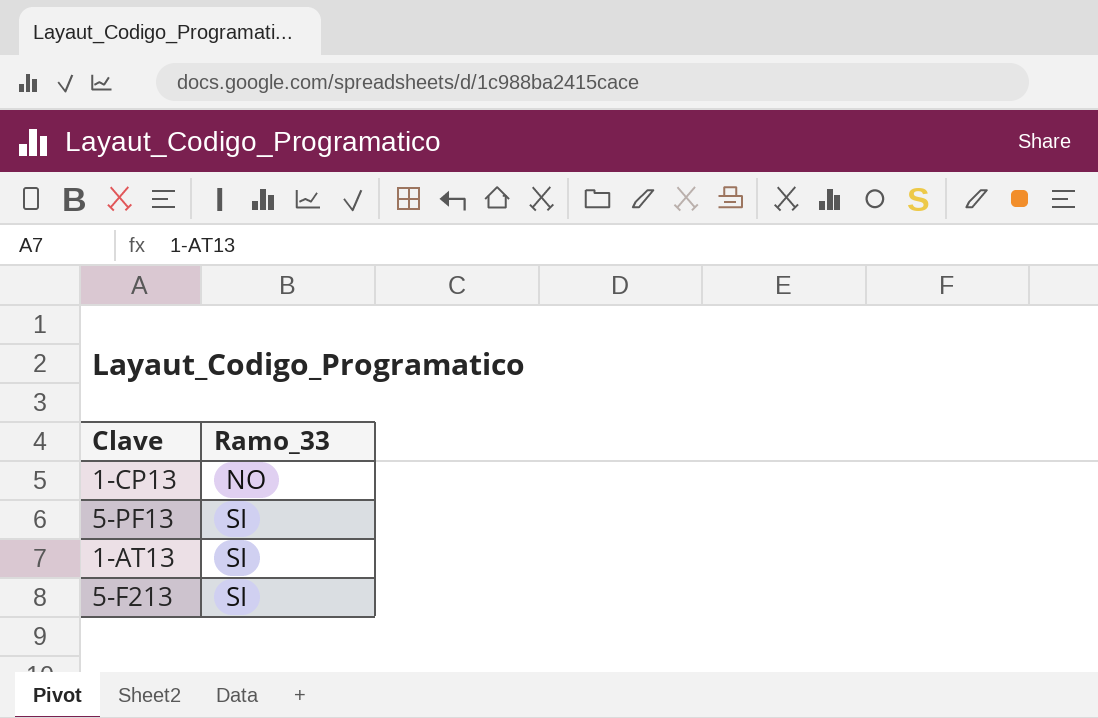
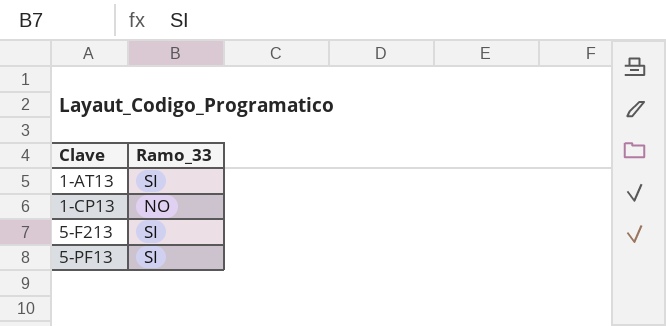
row order: Ramo_33 ascending -> Clave ascending

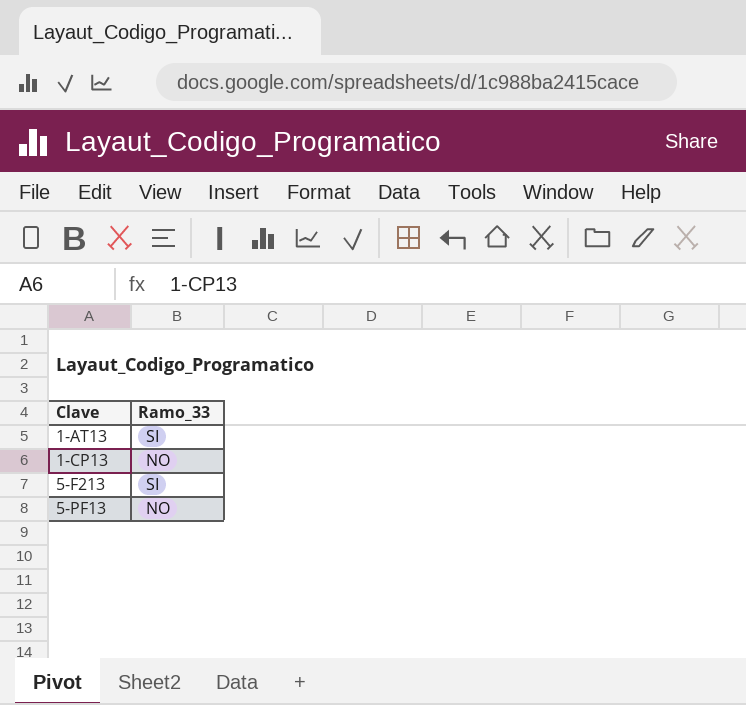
5-PF13 | Ramo_33: SI -> NO

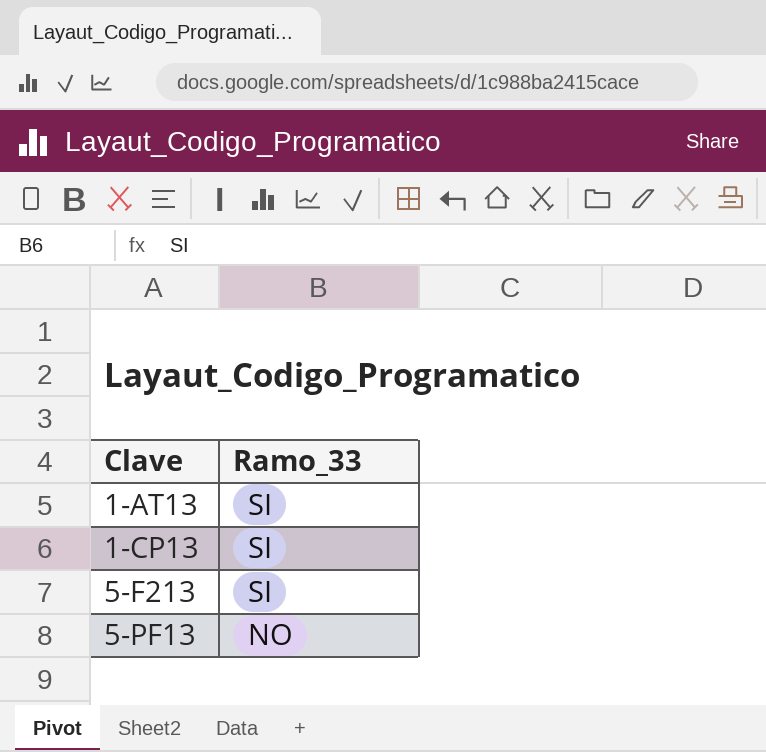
1-CP13 | Ramo_33: NO -> SI

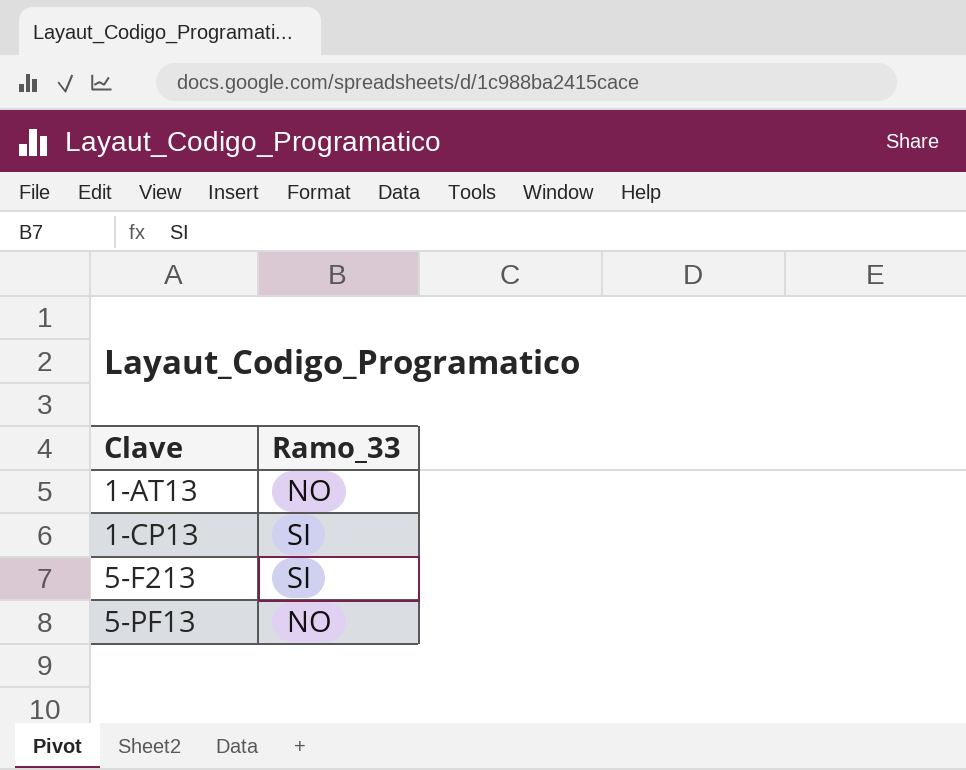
1-AT13 | Ramo_33: SI -> NO

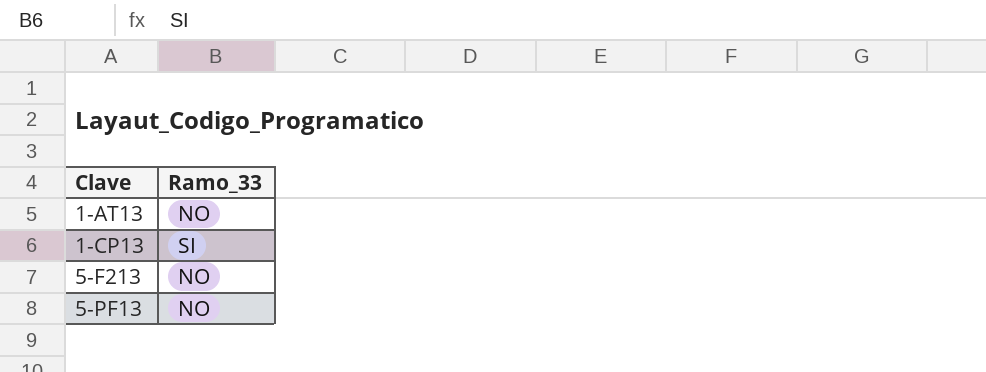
5-F213 | Ramo_33: SI -> NO

